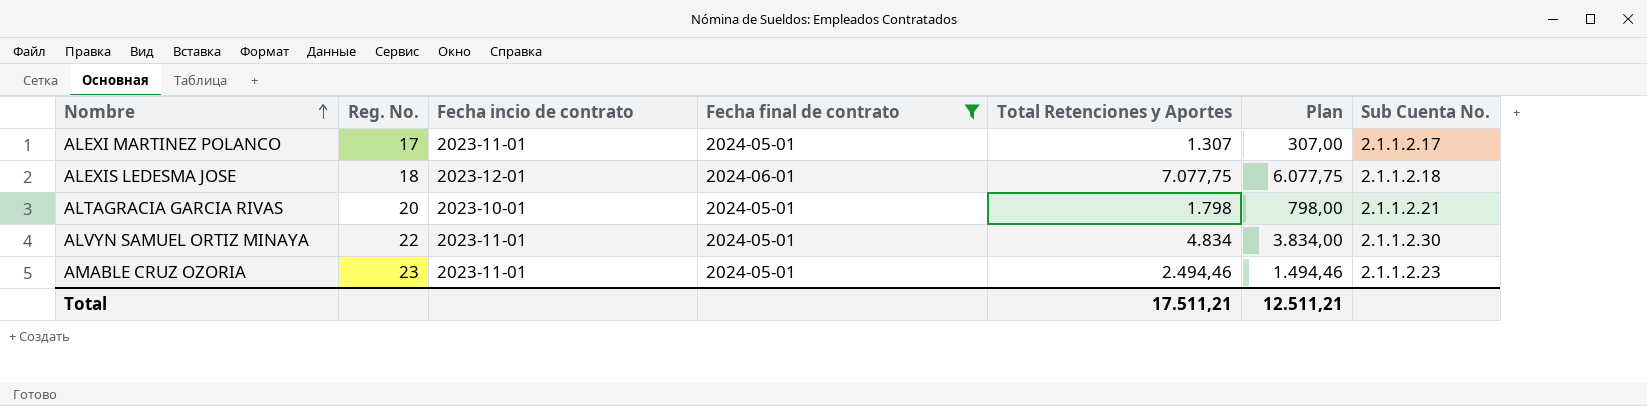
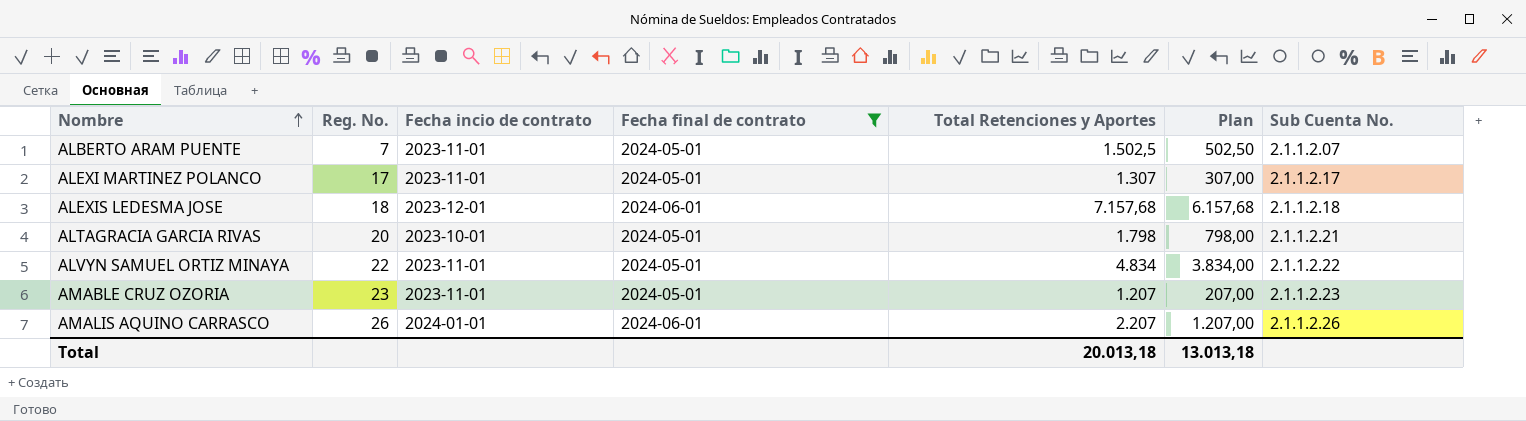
row ALBERTO ARAM PUENTE: none -> 7 | 2023-11-01 | 2024-05-01 | 1.502,5 | 502,50 | 2.1.1.2.07
ALEXIS LEDESMA JOSE | Total Retenciones y Aportes: 7.077,75 -> 7.157,68
ALEXIS LEDESMA JOSE | Plan: 6.077,75 -> 6.157,68
ALVYN SAMUEL ORTIZ MINAYA | Sub Cuenta No.: 2.1.1.2.30 -> 2.1.1.2.22
AMABLE CRUZ OZORIA | Total Retenciones y Aportes: 2.494,46 -> 1.207
AMABLE CRUZ OZORIA | Plan: 1.494,46 -> 207,00
row AMALIS AQUINO CARRASCO: none -> 26 | 2024-01-01 | 2024-06-01 | 2.207 | 1.207,00 | 2.1.1.2.26
Total | Total Retenciones y Aportes: 17.511,21 -> 20.013,18
Total | Plan: 12.511,21 -> 13.013,18

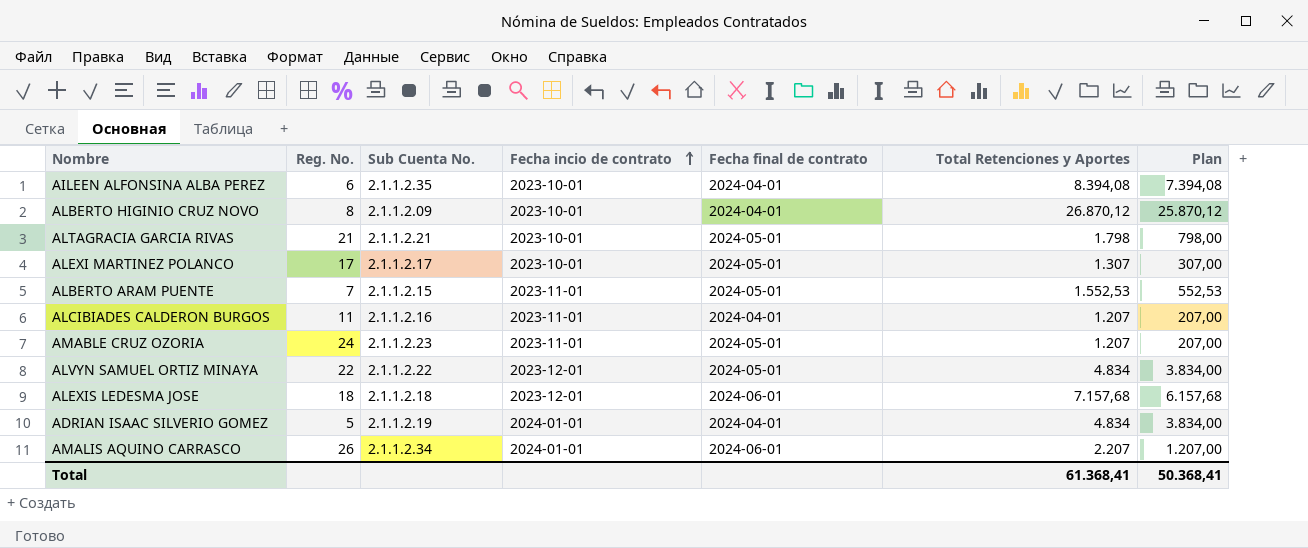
filter: Fecha final de contrato != 2024-04-01 -> none
row order: Nombre ascending -> Fecha incio de contrato ascending
column Sub Cuenta No. | position: 7 -> 3
ALTAGRACIA GARCIA RIVAS | Reg. No.: 20 -> 21
ALEXI MARTINEZ POLANCO | Fecha incio de contrato: 2023-11-01 -> 2023-10-01
ALBERTO ARAM PUENTE | Sub Cuenta No.: 2.1.1.2.07 -> 2.1.1.2.15
ALBERTO ARAM PUENTE | Total Retenciones y Aportes: 1.502,5 -> 1.552,53
ALBERTO ARAM PUENTE | Plan: 502,50 -> 552,53
AMABLE CRUZ OZORIA | Reg. No.: 23 -> 24
ALVYN SAMUEL ORTIZ MINAYA | Fecha incio de contrato: 2023-11-01 -> 2023-12-01
AMALIS AQUINO CARRASCO | Sub Cuenta No.: 2.1.1.2.26 -> 2.1.1.2.34
Total | Total Retenciones y Aportes: 20.013,18 -> 61.368,41
Total | Plan: 13.013,18 -> 50.368,41

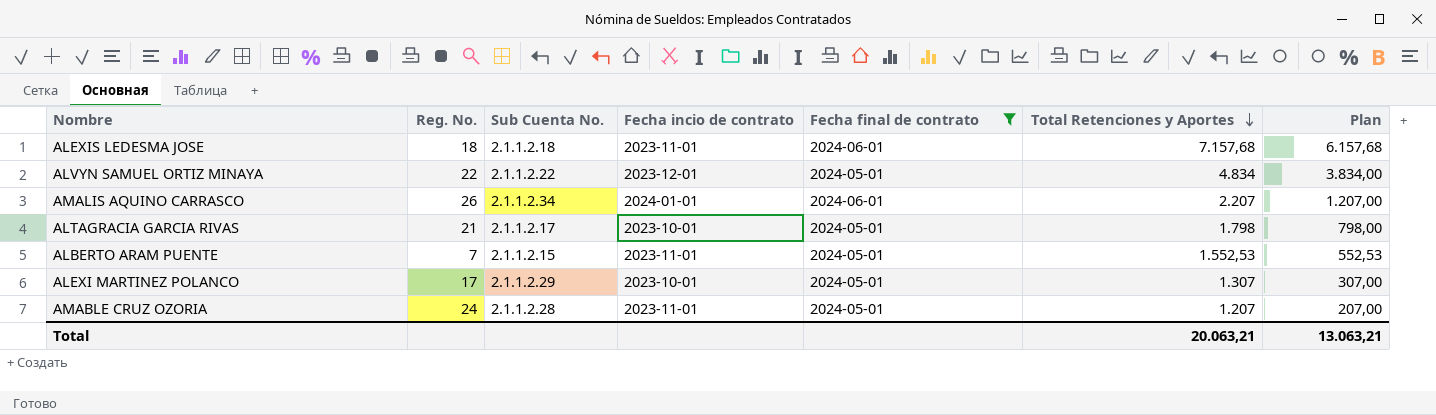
filter: none -> Fecha final de contrato != 2024-04-01
row order: Fecha incio de contrato ascending -> Total Retenciones y Aportes descending
ALEXIS LEDESMA JOSE | Fecha incio de contrato: 2023-12-01 -> 2023-11-01
ALTAGRACIA GARCIA RIVAS | Sub Cuenta No.: 2.1.1.2.21 -> 2.1.1.2.17
ALEXI MARTINEZ POLANCO | Sub Cuenta No.: 2.1.1.2.17 -> 2.1.1.2.29
AMABLE CRUZ OZORIA | Sub Cuenta No.: 2.1.1.2.23 -> 2.1.1.2.28
Total | Total Retenciones y Aportes: 61.368,41 -> 20.063,21
Total | Plan: 50.368,41 -> 13.063,21

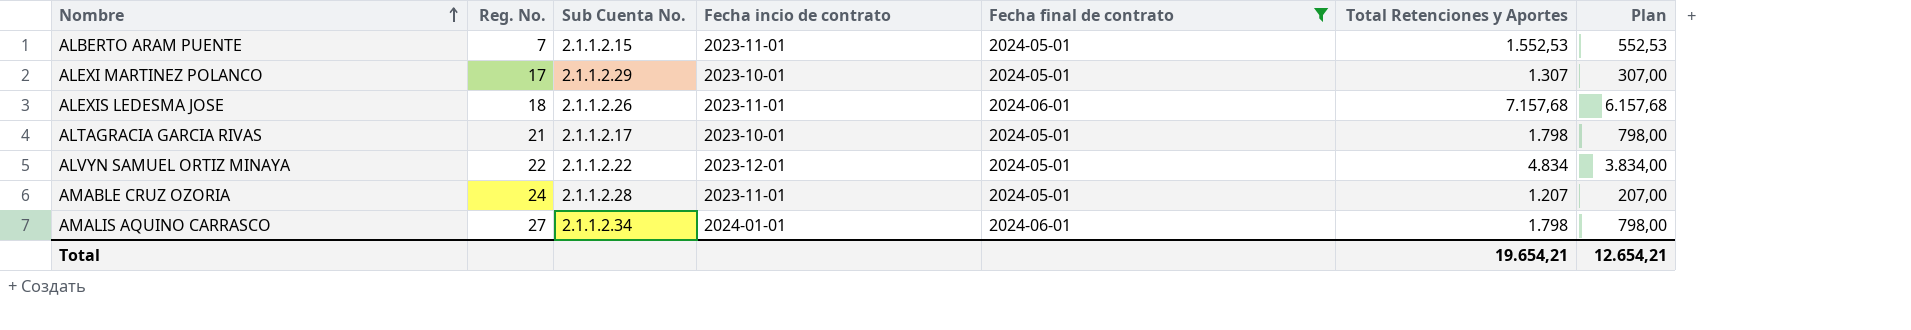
row order: Total Retenciones y Aportes descending -> Nombre ascending
ALEXIS LEDESMA JOSE | Sub Cuenta No.: 2.1.1.2.18 -> 2.1.1.2.26
AMALIS AQUINO CARRASCO | Reg. No.: 26 -> 27
AMALIS AQUINO CARRASCO | Total Retenciones y Aportes: 2.207 -> 1.798
AMALIS AQUINO CARRASCO | Plan: 1.207,00 -> 798,00
Total | Total Retenciones y Aportes: 20.063,21 -> 19.654,21
Total | Plan: 13.063,21 -> 12.654,21

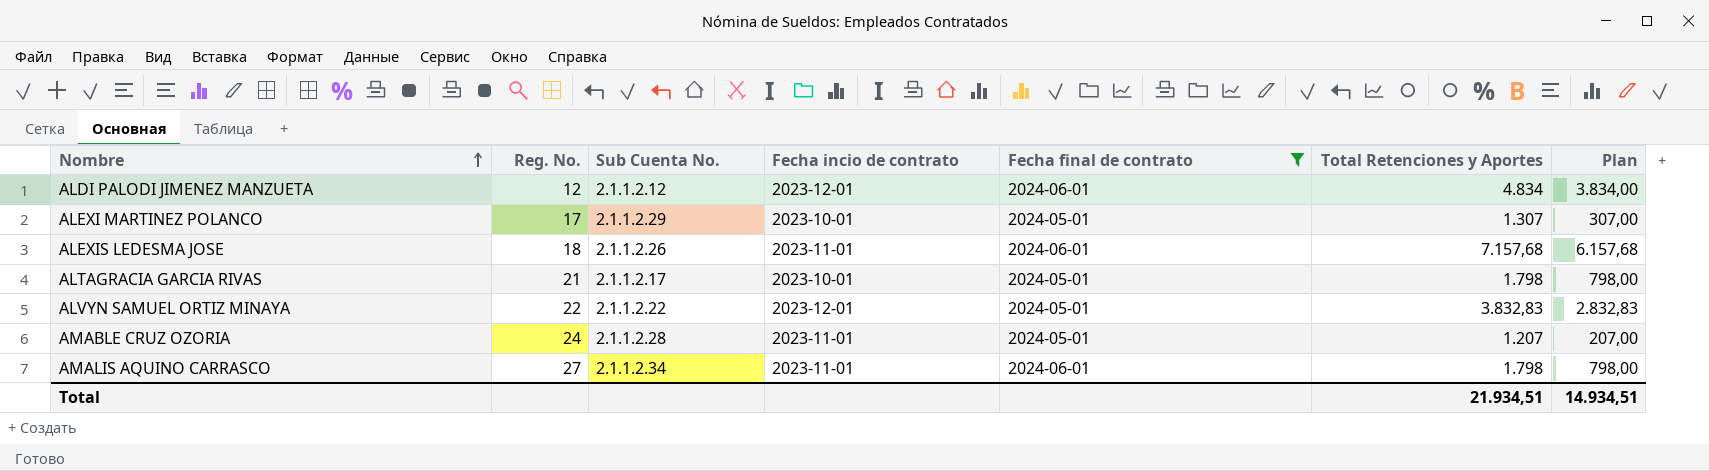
row ALBERTO ARAM PUENTE: 7 | 2.1.1.2.15 | 2023-11-01 | 2024-05-01 | 1.552,53 | 552,53 -> none
row ALDI PALODI JIMENEZ MANZUETA: none -> 12 | 2.1.1.2.12 | 2023-12-01 | 2024-06-01 | 4.834 | 3.834,00
ALVYN SAMUEL ORTIZ MINAYA | Total Retenciones y Aportes: 4.834 -> 3.832,83
ALVYN SAMUEL ORTIZ MINAYA | Plan: 3.834,00 -> 2.832,83
AMALIS AQUINO CARRASCO | Fecha incio de contrato: 2024-01-01 -> 2023-11-01
Total | Total Retenciones y Aportes: 19.654,21 -> 21.934,51
Total | Plan: 12.654,21 -> 14.934,51

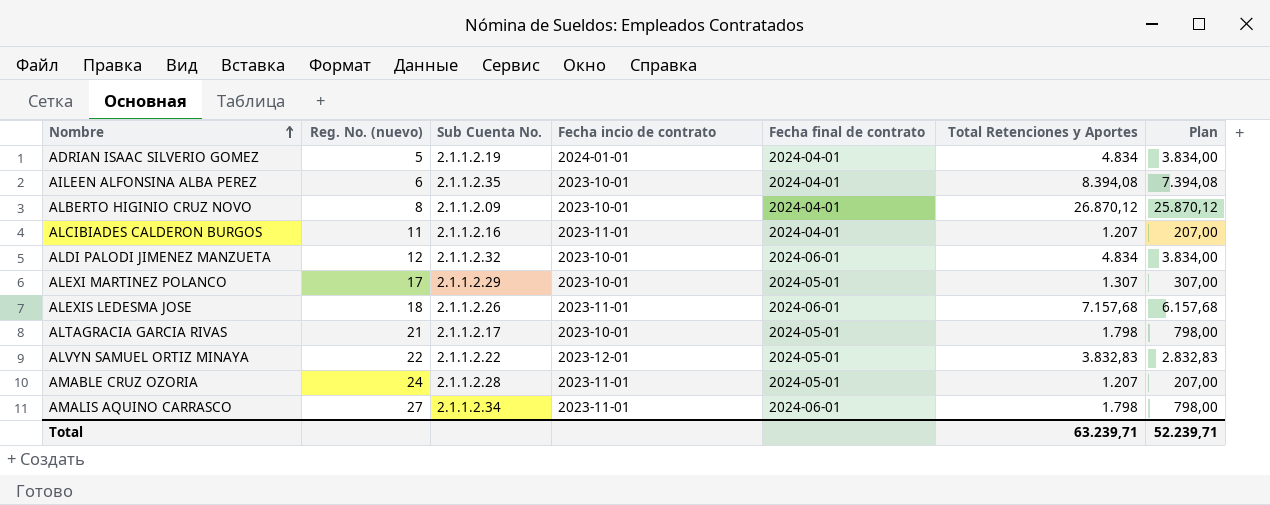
filter: Fecha final de contrato != 2024-04-01 -> none
column name: Reg. No. -> Reg. No. (nuevo)
ALDI PALODI JIMENEZ MANZUETA | Sub Cuenta No.: 2.1.1.2.12 -> 2.1.1.2.32
ALDI PALODI JIMENEZ MANZUETA | Fecha incio de contrato: 2023-12-01 -> 2023-10-01
Total | Total Retenciones y Aportes: 21.934,51 -> 63.239,71
Total | Plan: 14.934,51 -> 52.239,71

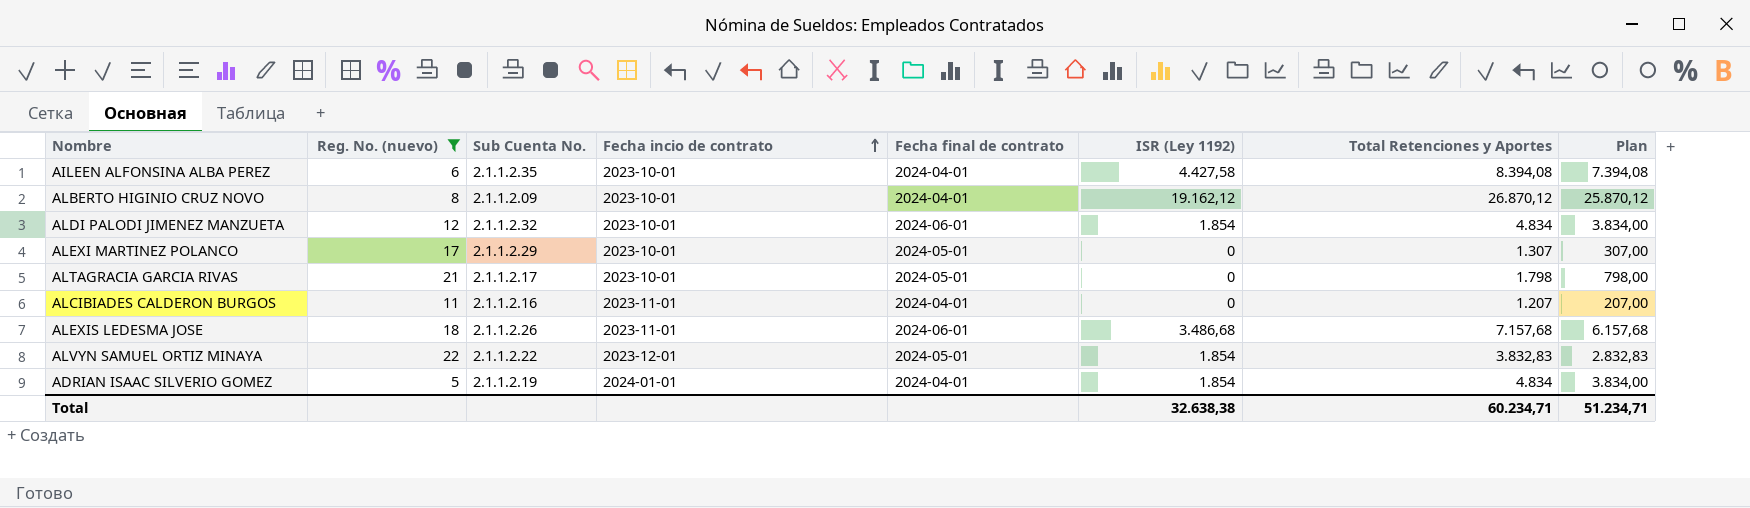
filter: none -> Reg. No. (nuevo) <= 22
row order: Nombre ascending -> Fecha incio de contrato ascending
column ISR (Ley 1192) | position: none -> 6
Total | Total Retenciones y Aportes: 63.239,71 -> 60.234,71
Total | Plan: 52.239,71 -> 51.234,71

